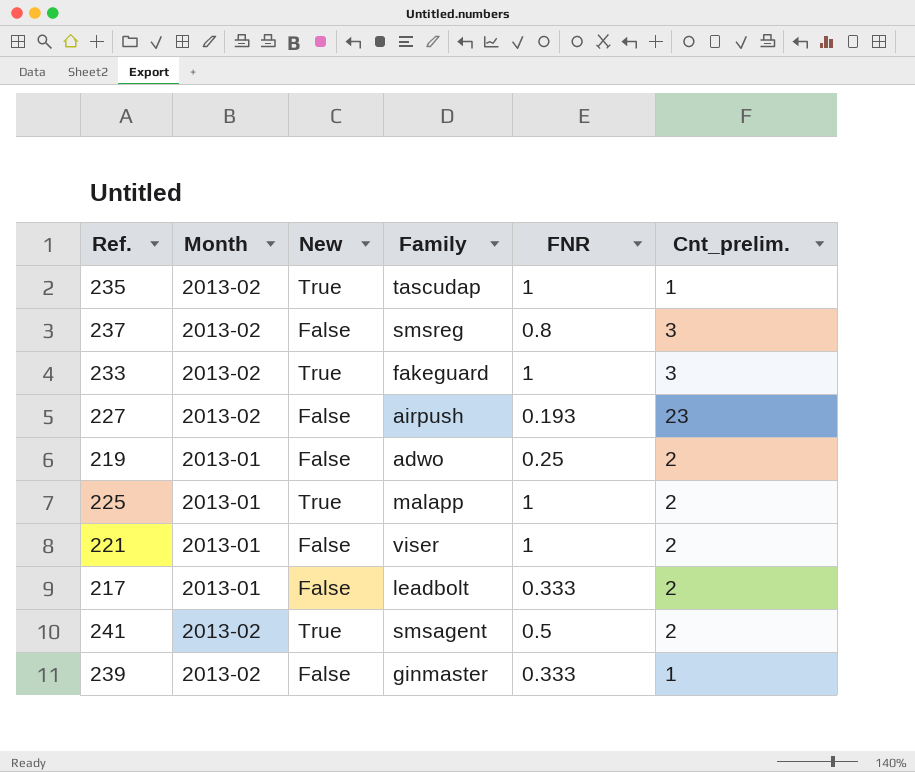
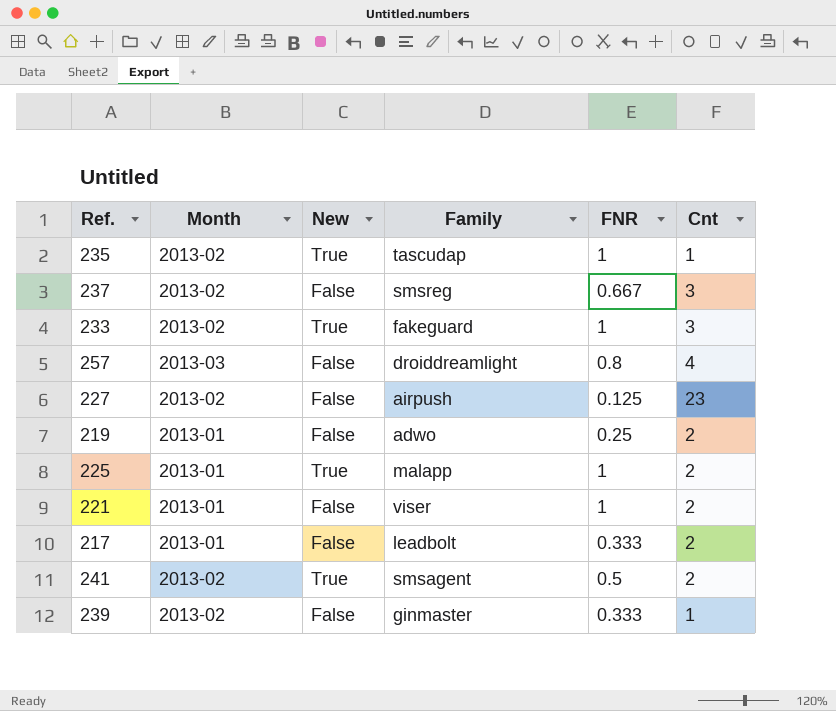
column name: Cnt_prelim. -> Cnt
237 | FNR: 0.8 -> 0.667
row 257: none -> 2013-03 | False | droiddreamlight | 0.8 | 4
227 | FNR: 0.193 -> 0.125

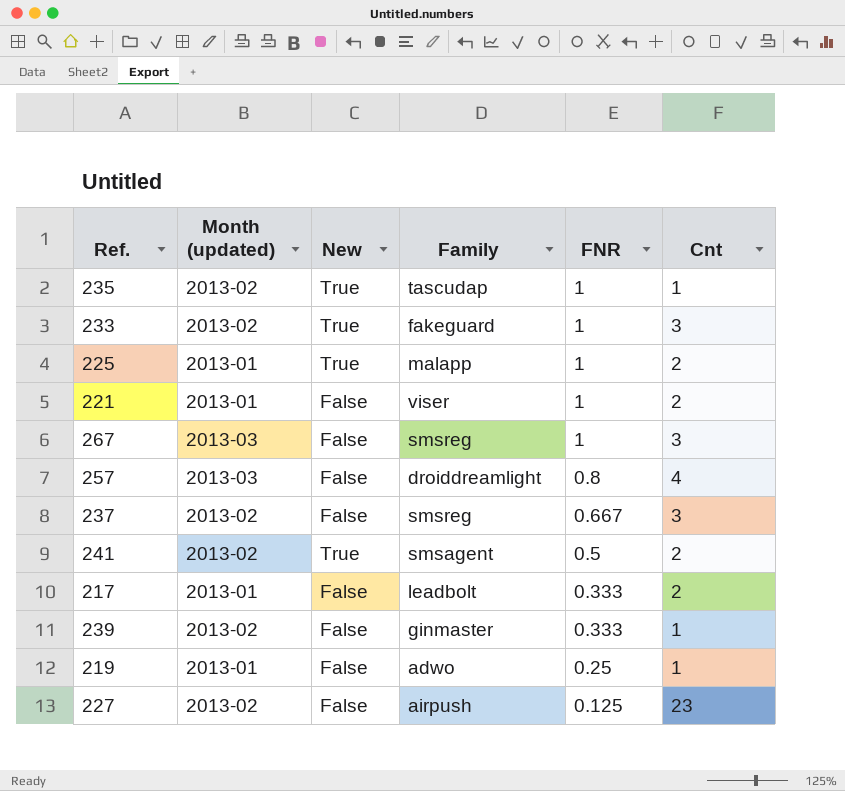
row order: none -> FNR descending
column name: Month -> Month (updated)
row 267: none -> 2013-03 | False | smsreg | 1 | 3
219 | Cnt: 2 -> 1

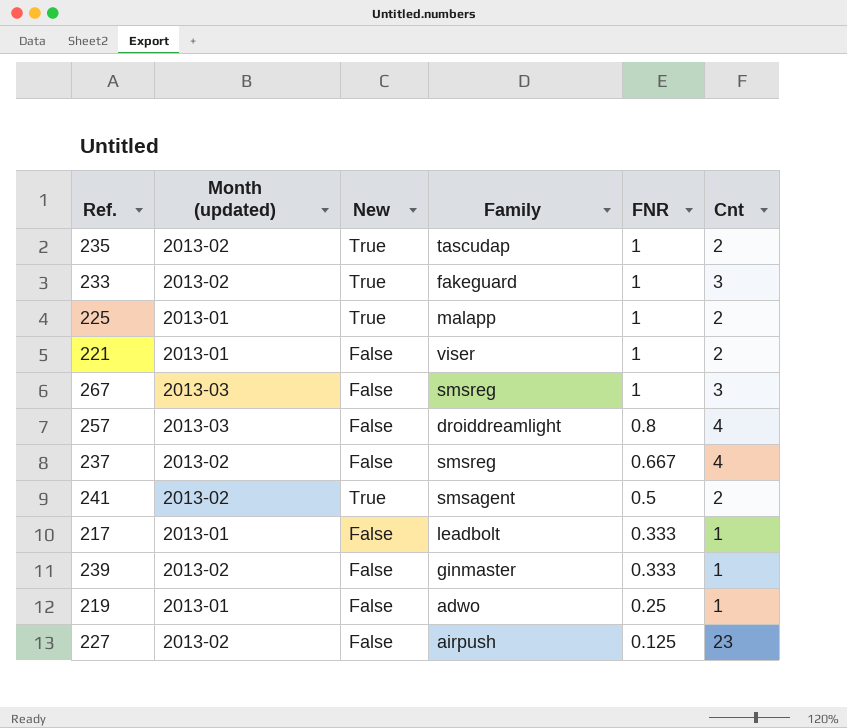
235 | Cnt: 1 -> 2
237 | Cnt: 3 -> 4
217 | Cnt: 2 -> 1

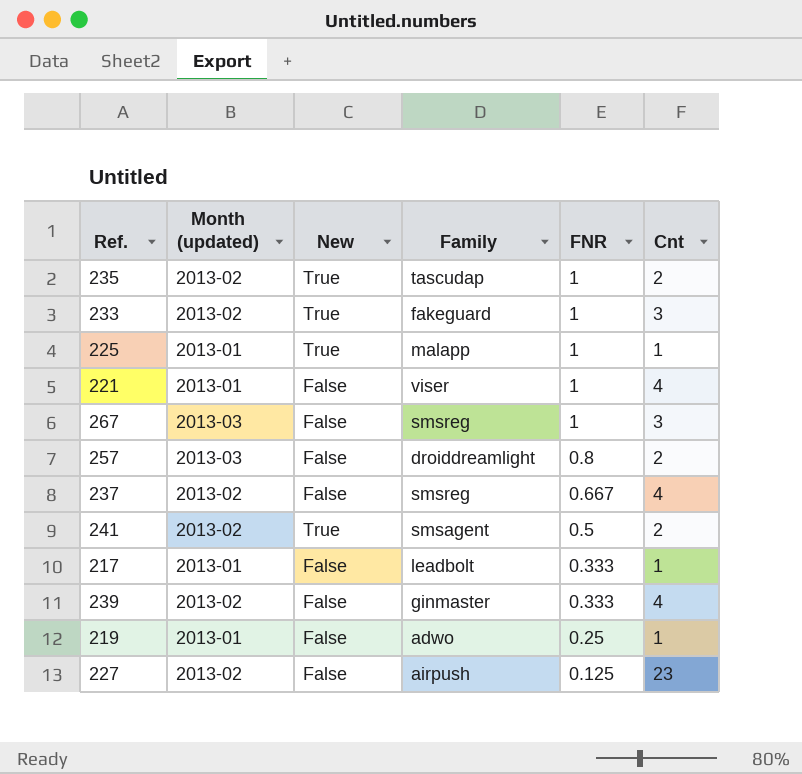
225 | Cnt: 2 -> 1
221 | Cnt: 2 -> 4
257 | Cnt: 4 -> 2
239 | Cnt: 1 -> 4

